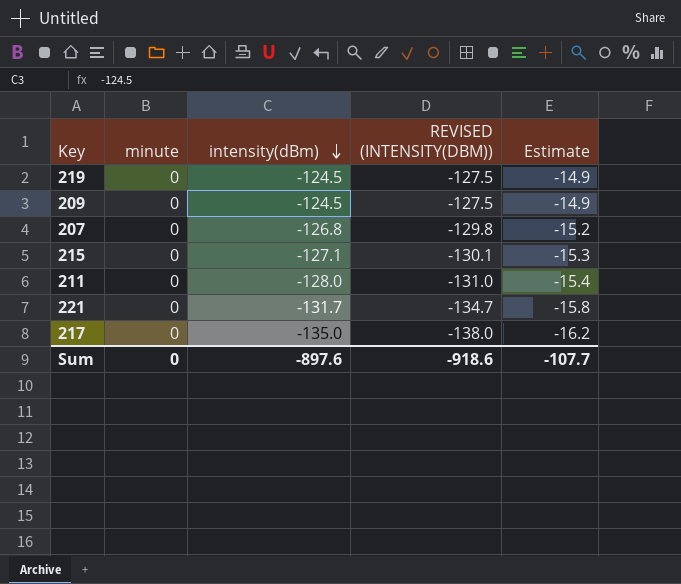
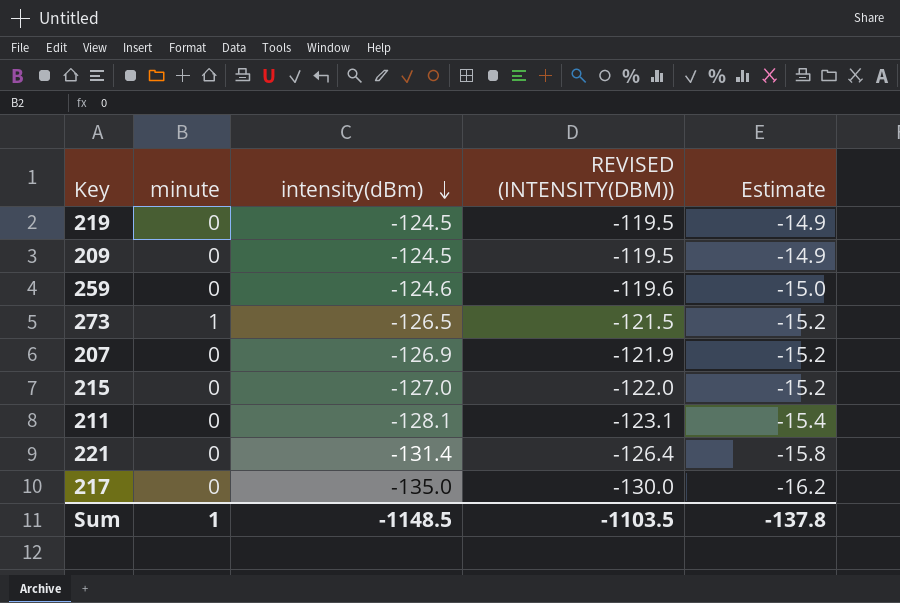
column REVISED (INTENSITY(DBM)) | formula: [intensity(dBm)] - 3 -> [intensity(dBm)] + 5
row 259: none -> 0 | -124.6 | -119.6 | -15.0
row 273: none -> 1 | -126.5 | -121.5 | -15.2
207 | intensity(dBm): -126.8 -> -126.9
215 | intensity(dBm): -127.1 -> -127.0
215 | Estimate: -15.3 -> -15.2
211 | intensity(dBm): -128.0 -> -128.1
221 | intensity(dBm): -131.7 -> -131.4
Sum | minute: 0 -> 1
Sum | intensity(dBm): -897.6 -> -1148.5
Sum | REVISED (INTENSITY(DBM)): -918.6 -> -1103.5
Sum | Estimate: -107.7 -> -137.8

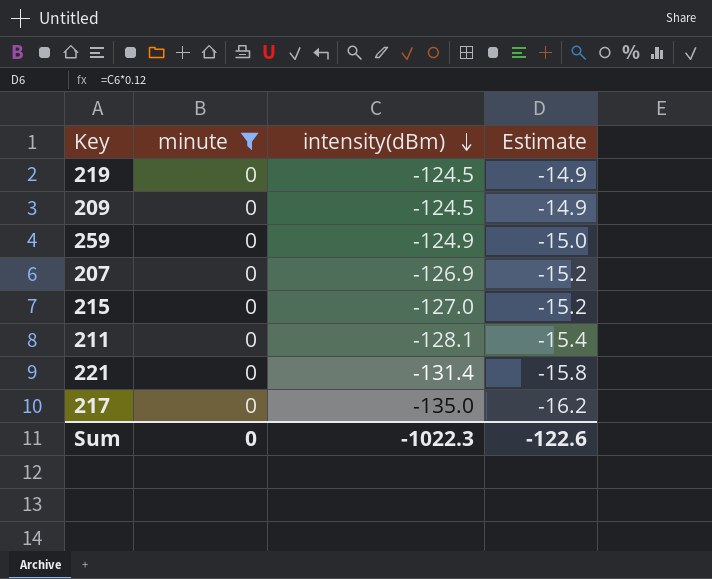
filter: none -> minute = 0
column REVISED (INTENSITY(DBM)) | formula: [intensity(dBm)] + 5 -> none
259 | intensity(dBm): -124.6 -> -124.9
Sum | minute: 1 -> 0
Sum | intensity(dBm): -1148.5 -> -1022.3
Sum | Estimate: -137.8 -> -122.6

